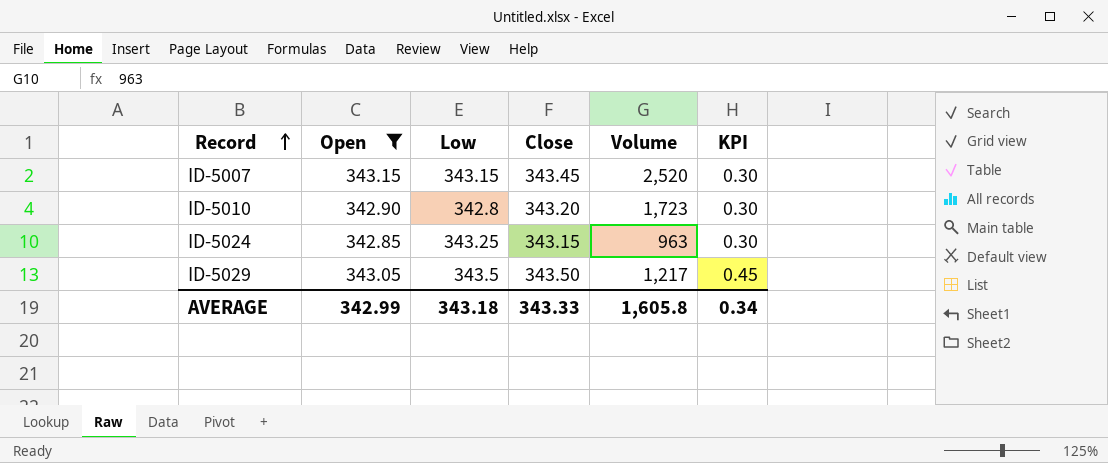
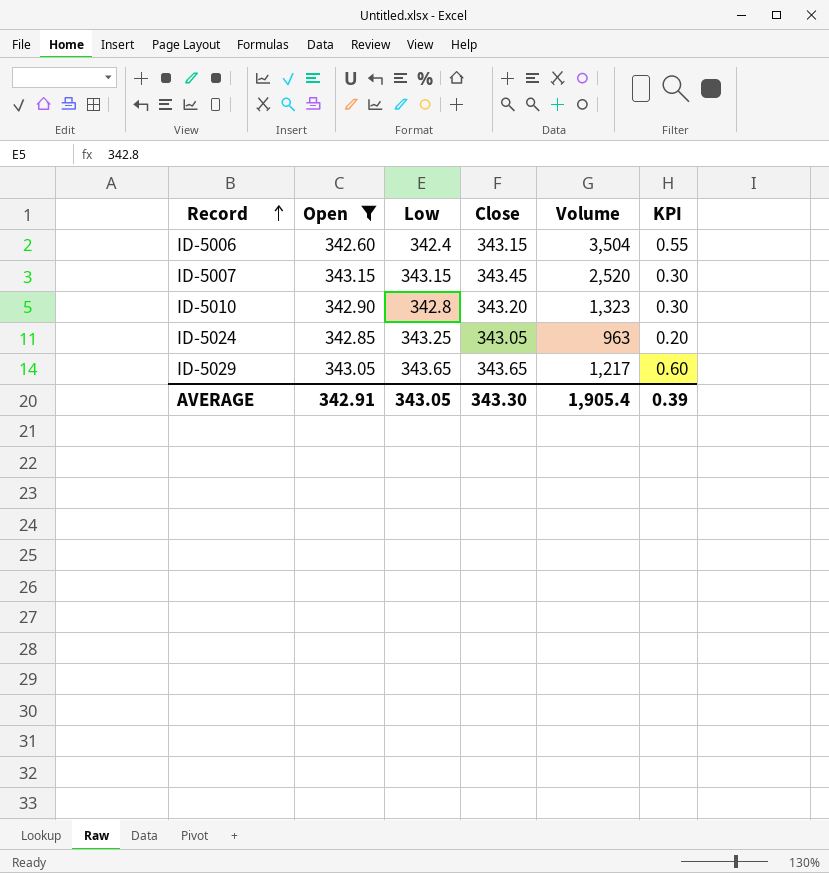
row ID-5006: none -> 342.60 | 342.4 | 343.15 | 3,504 | 0.55
ID-5010 | Volume: 1,723 -> 1,323
ID-5024 | Close: 343.15 -> 343.05
ID-5024 | KPI: 0.30 -> 0.20
ID-5029 | Low: 343.5 -> 343.65
ID-5029 | Close: 343.50 -> 343.65
ID-5029 | KPI: 0.45 -> 0.60
AVERAGE | Open: 342.99 -> 342.91
AVERAGE | Low: 343.18 -> 343.05
AVERAGE | Close: 343.33 -> 343.30
AVERAGE | Volume: 1,605.8 -> 1,905.4
AVERAGE | KPI: 0.34 -> 0.39

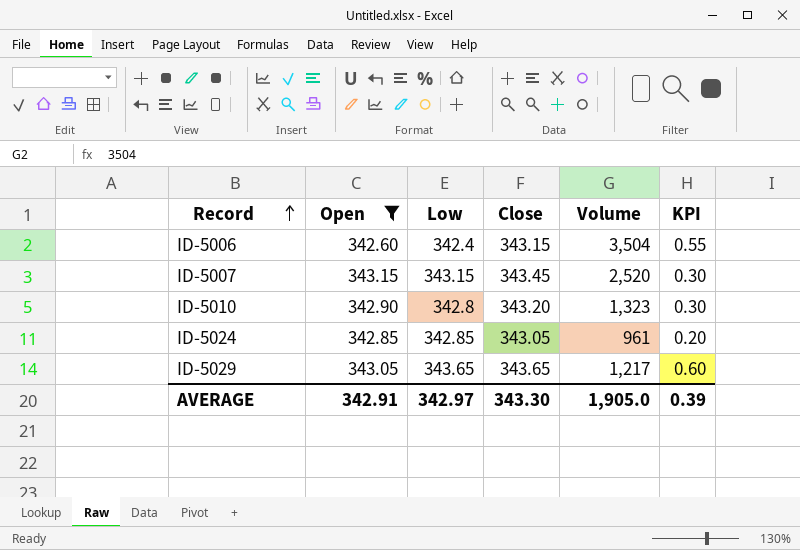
ID-5024 | Low: 343.25 -> 342.85
ID-5024 | Volume: 963 -> 961
AVERAGE | Low: 343.05 -> 342.97
AVERAGE | Volume: 1,905.4 -> 1,905.0

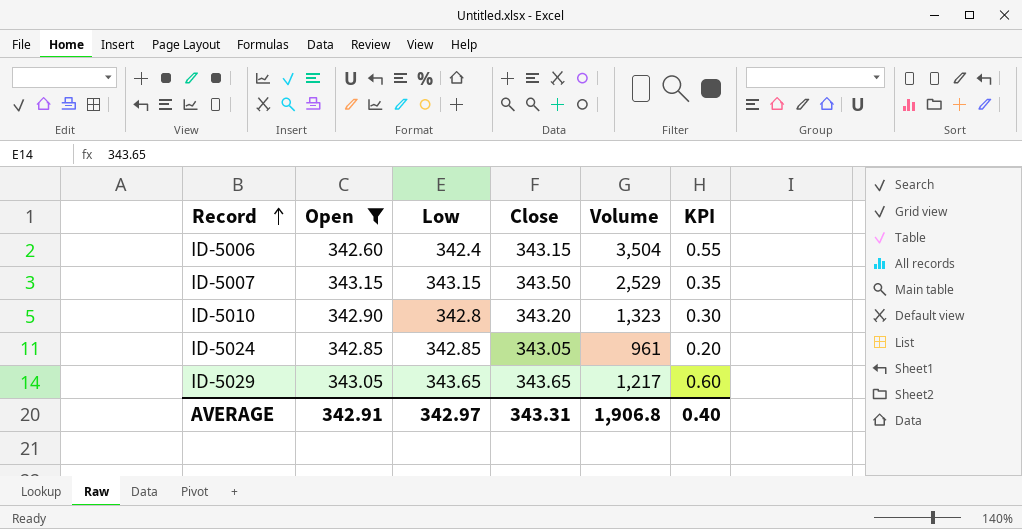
ID-5007 | Close: 343.45 -> 343.50
ID-5007 | Volume: 2,520 -> 2,529
ID-5007 | KPI: 0.30 -> 0.35
AVERAGE | Close: 343.30 -> 343.31
AVERAGE | Volume: 1,905.0 -> 1,906.8
AVERAGE | KPI: 0.39 -> 0.40

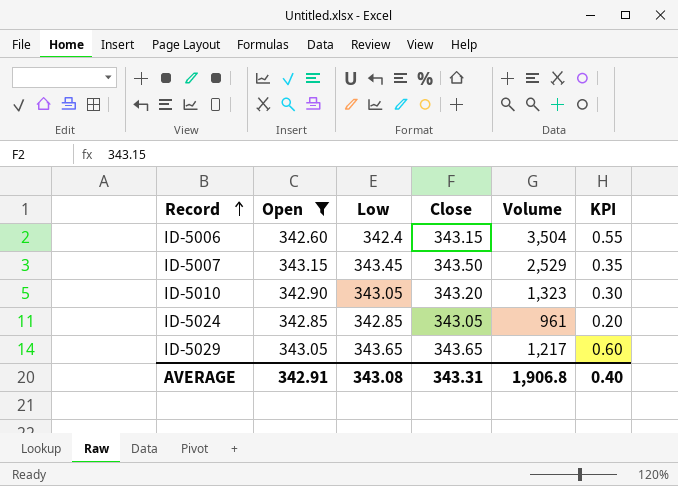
ID-5007 | Low: 343.15 -> 343.45
ID-5010 | Low: 342.8 -> 343.05
AVERAGE | Low: 342.97 -> 343.08

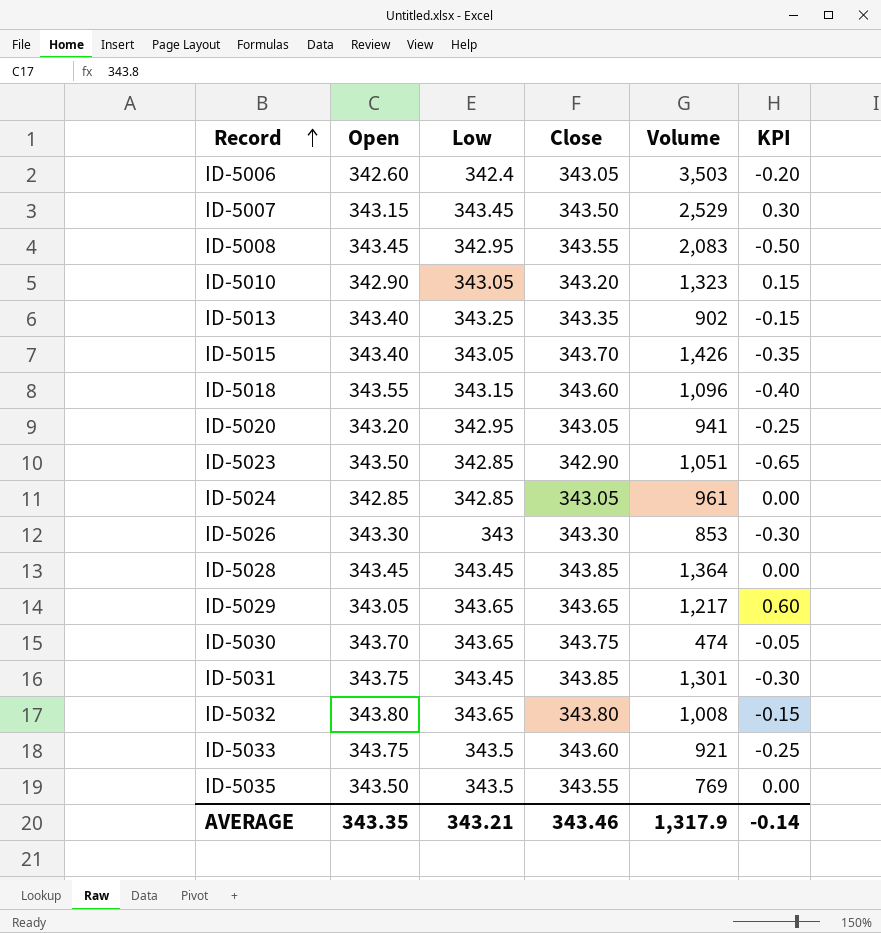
filter: Open <= 343.15 -> none
column KPI | formula: [Close] - [Open] -> [Low] - [Open]
ID-5006 | Close: 343.15 -> 343.05
ID-5006 | Volume: 3,504 -> 3,503
AVERAGE | Open: 342.91 -> 343.35
AVERAGE | Low: 343.08 -> 343.21
AVERAGE | Close: 343.31 -> 343.46
AVERAGE | Volume: 1,906.8 -> 1,317.9
AVERAGE | KPI: 0.40 -> -0.14

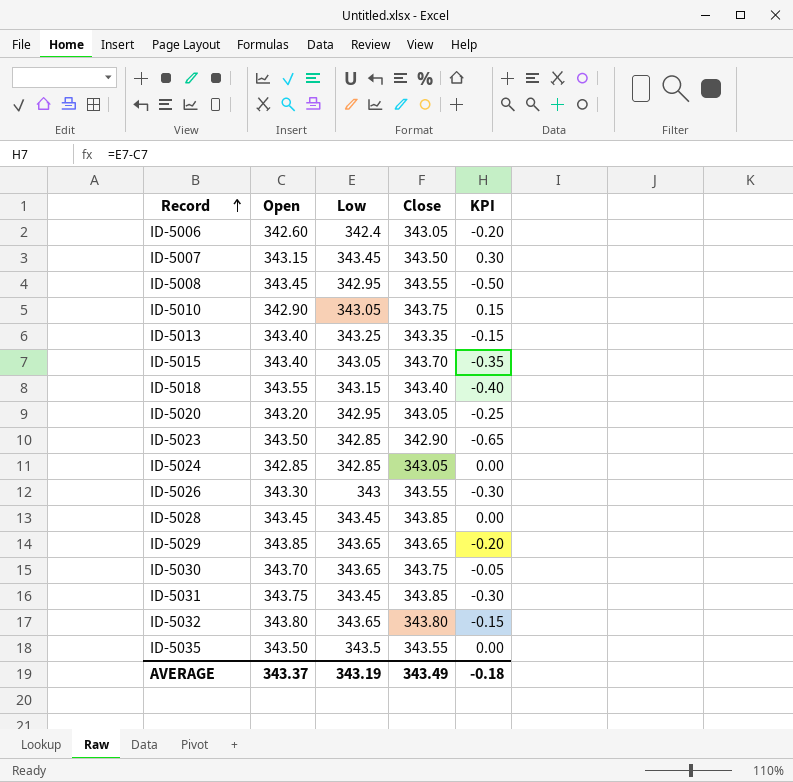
column Volume | position: 5 -> none
row ID-5033: 343.75 | 343.5 | 343.60 | 921 | -0.25 -> none
ID-5010 | Close: 343.20 -> 343.75
ID-5018 | Close: 343.60 -> 343.40
ID-5026 | Close: 343.30 -> 343.55
ID-5029 | Open: 343.05 -> 343.85
ID-5029 | KPI: 0.60 -> -0.20
AVERAGE | Open: 343.35 -> 343.37
AVERAGE | Low: 343.21 -> 343.19
AVERAGE | Close: 343.46 -> 343.49
AVERAGE | KPI: -0.14 -> -0.18

